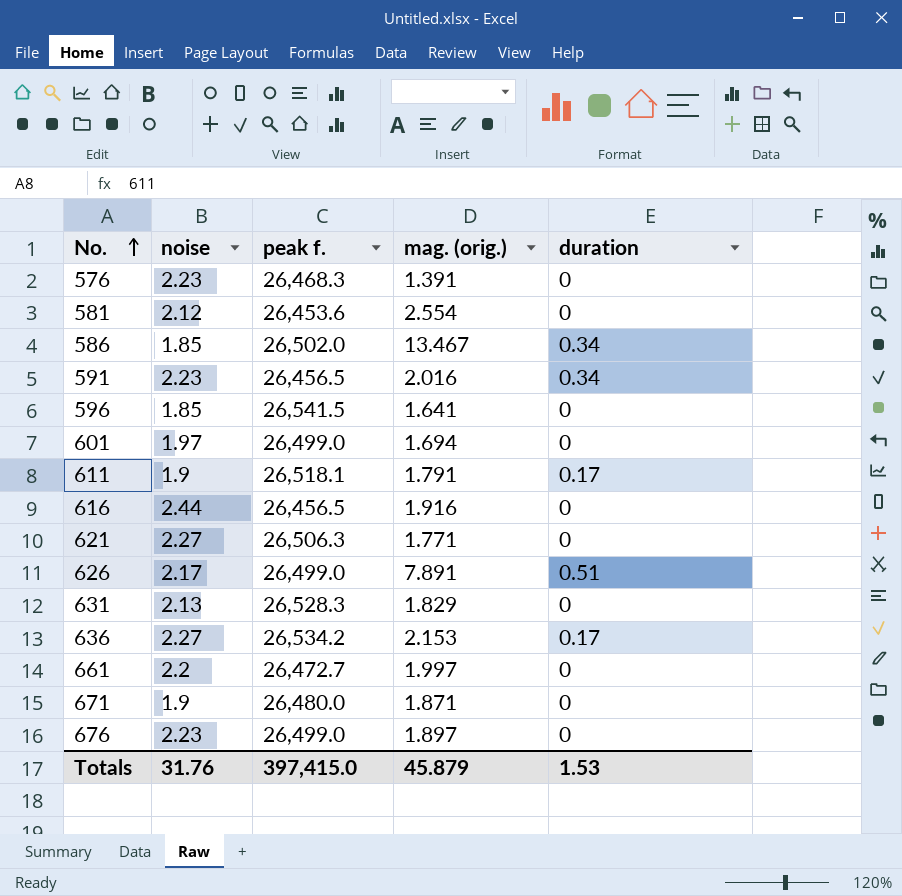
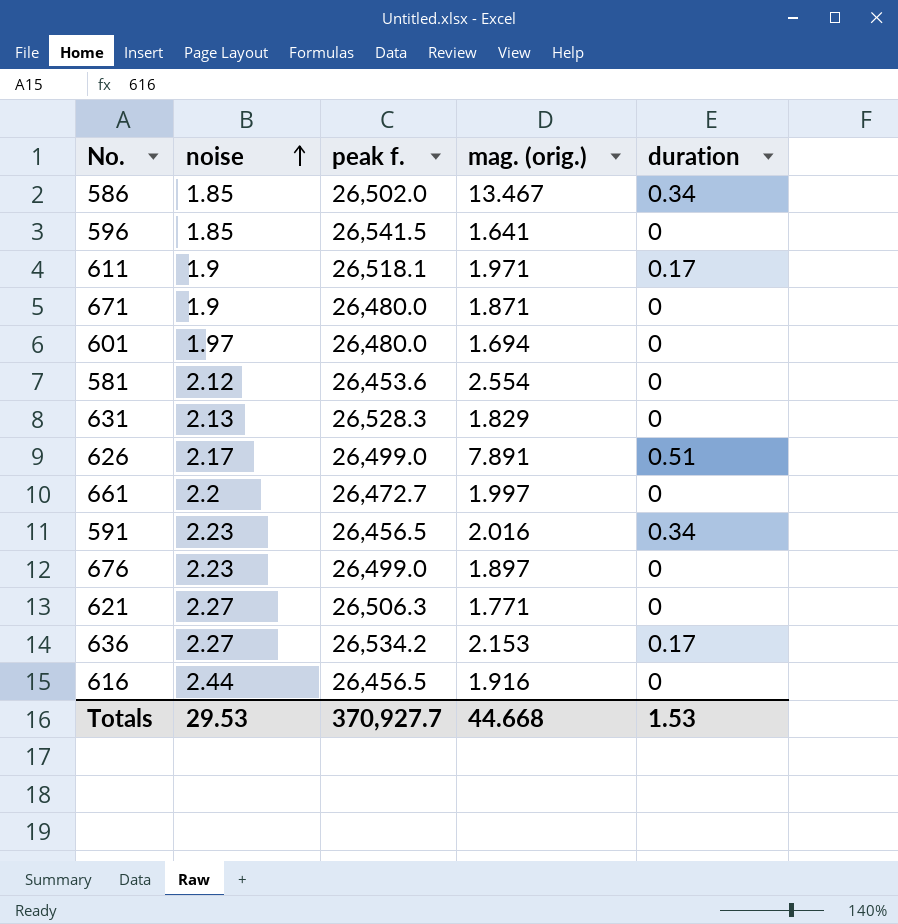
row order: No. ascending -> noise ascending
row 576: 2.23 | 26,468.3 | 1.391 | 0 -> none
611 | mag. (orig.): 1.791 -> 1.971
601 | peak f.: 26,499.0 -> 26,480.0
Totals | noise: 31.76 -> 29.53
Totals | peak f.: 397,415.0 -> 370,927.7
Totals | mag. (orig.): 45.879 -> 44.668

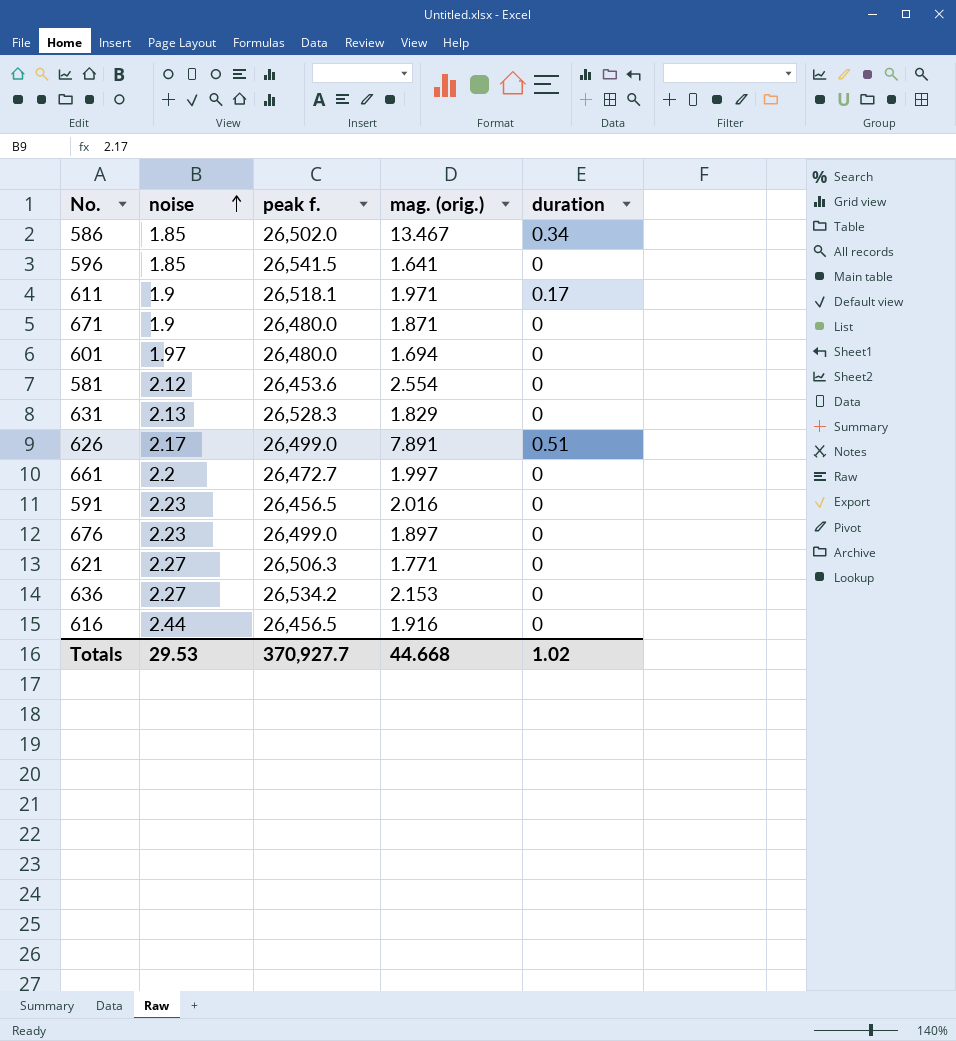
591 | duration: 0.34 -> 0
636 | duration: 0.17 -> 0
Totals | duration: 1.53 -> 1.02

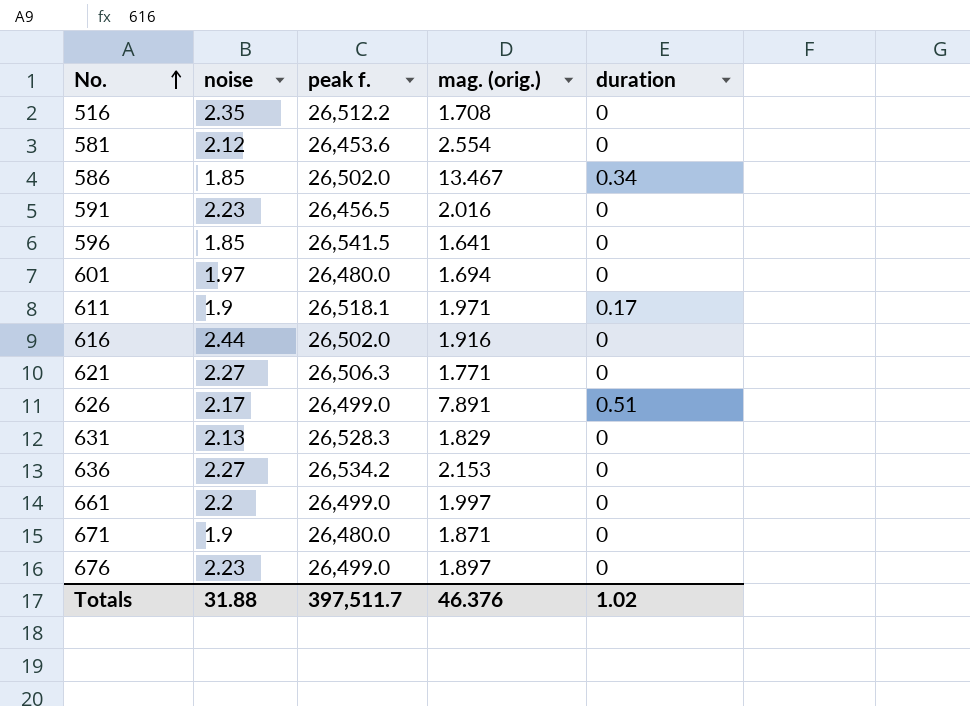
row order: noise ascending -> No. ascending
row 516: none -> 2.35 | 26,512.2 | 1.708 | 0
616 | peak f.: 26,456.5 -> 26,502.0
661 | peak f.: 26,472.7 -> 26,499.0
Totals | noise: 29.53 -> 31.88
Totals | peak f.: 370,927.7 -> 397,511.7
Totals | mag. (orig.): 44.668 -> 46.376

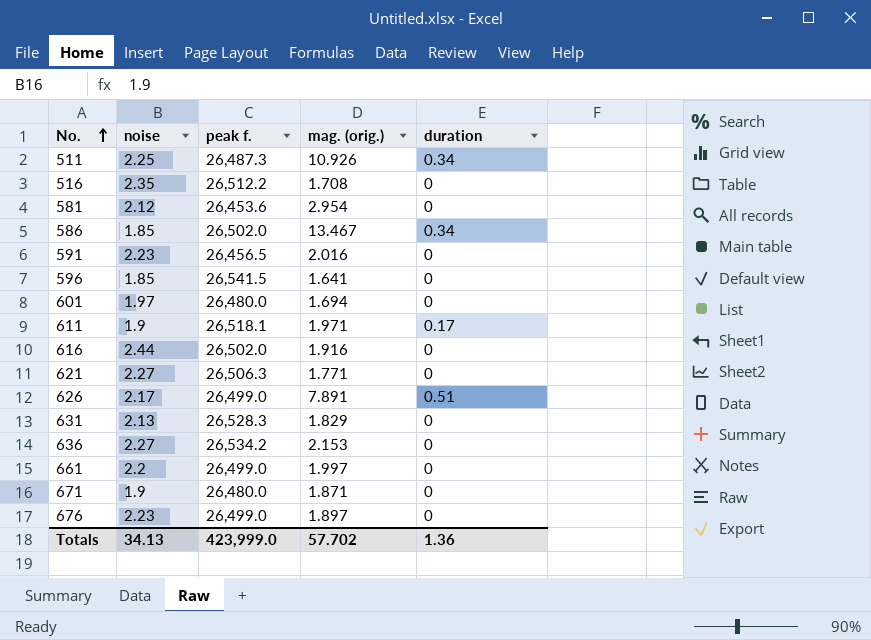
row 511: none -> 2.25 | 26,487.3 | 10.926 | 0.34
581 | mag. (orig.): 2.554 -> 2.954
Totals | noise: 31.88 -> 34.13
Totals | peak f.: 397,511.7 -> 423,999.0
Totals | mag. (orig.): 46.376 -> 57.702
Totals | duration: 1.02 -> 1.36

